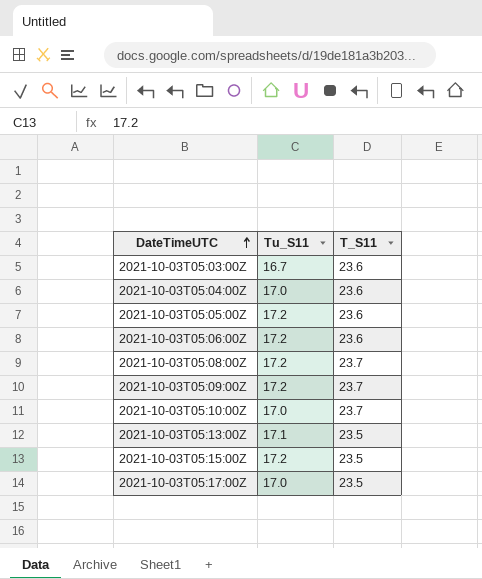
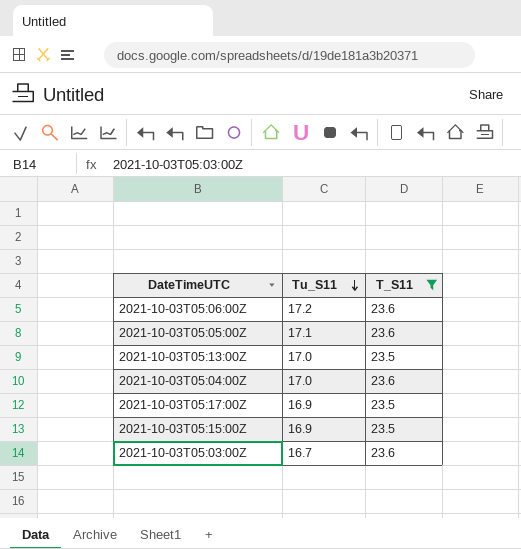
filter: none -> T_S11 != 23.7
row order: DateTimeUTC ascending -> Tu_S11 descending
2021-10-03T05:05:00Z | Tu_S11: 17.2 -> 17.1
2021-10-03T05:13:00Z | Tu_S11: 17.1 -> 17.0
2021-10-03T05:17:00Z | Tu_S11: 17.0 -> 16.9
2021-10-03T05:15:00Z | Tu_S11: 17.2 -> 16.9

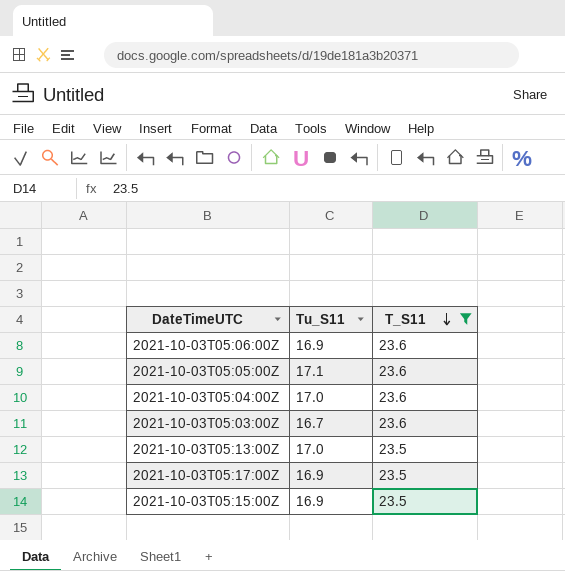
row order: Tu_S11 descending -> T_S11 descending
2021-10-03T05:06:00Z | Tu_S11: 17.2 -> 16.9

